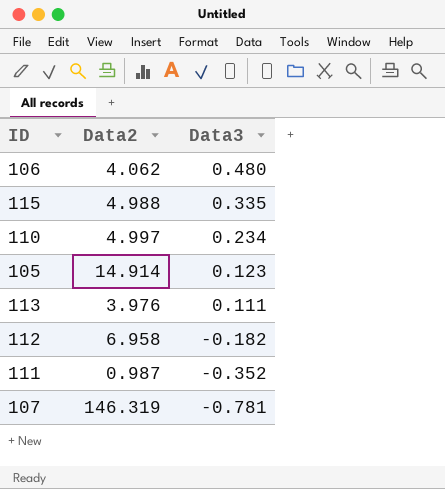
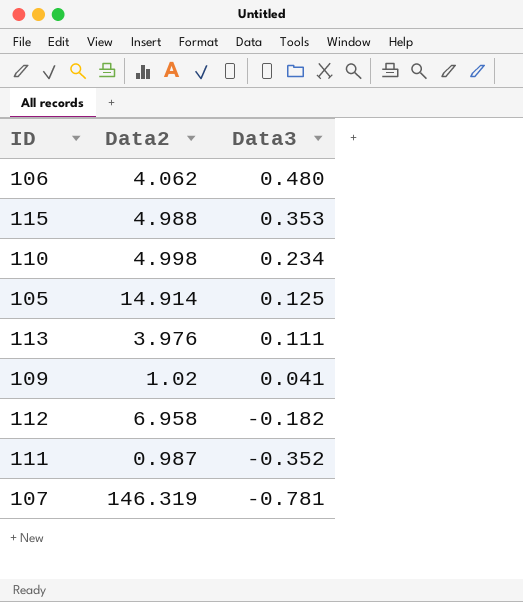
115 | Data3: 0.335 -> 0.353
110 | Data2: 4.997 -> 4.998
105 | Data3: 0.123 -> 0.125
row 109: none -> 1.02 | 0.041

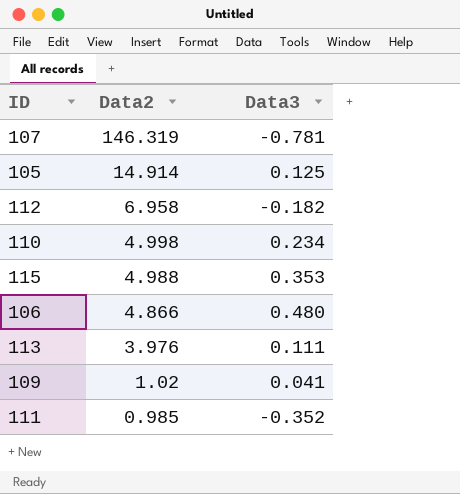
row order: Data3 descending -> Data2 descending
106 | Data2: 4.062 -> 4.866
111 | Data2: 0.987 -> 0.985

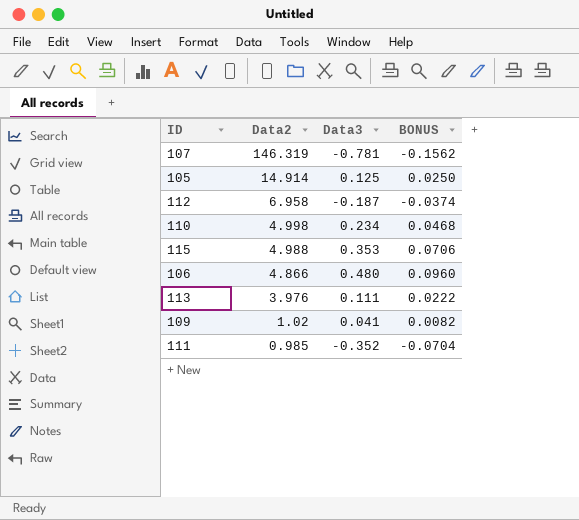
column BONUS | formula: none -> [Data3] * 0.2
112 | Data3: -0.182 -> -0.187

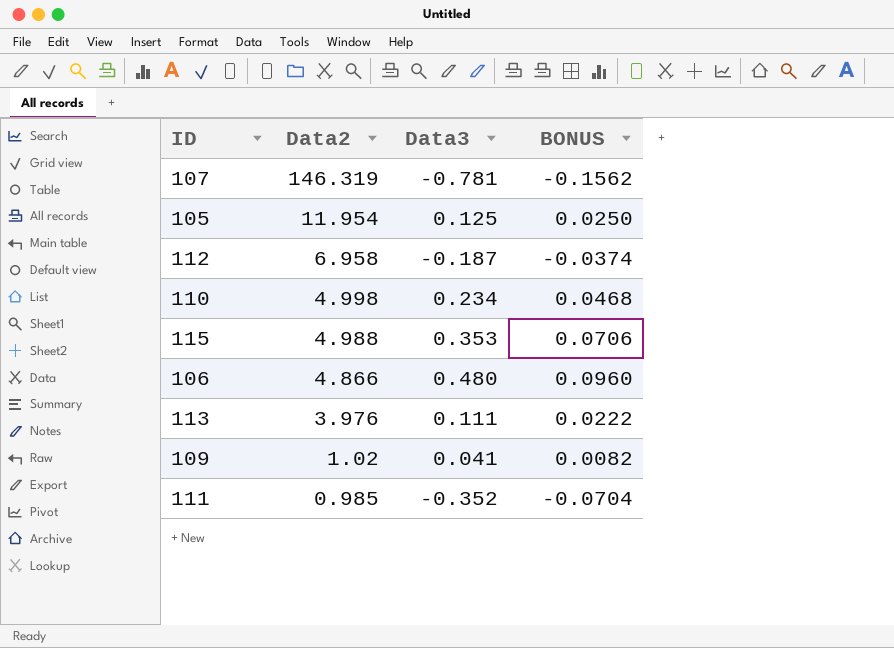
105 | Data2: 14.914 -> 11.954

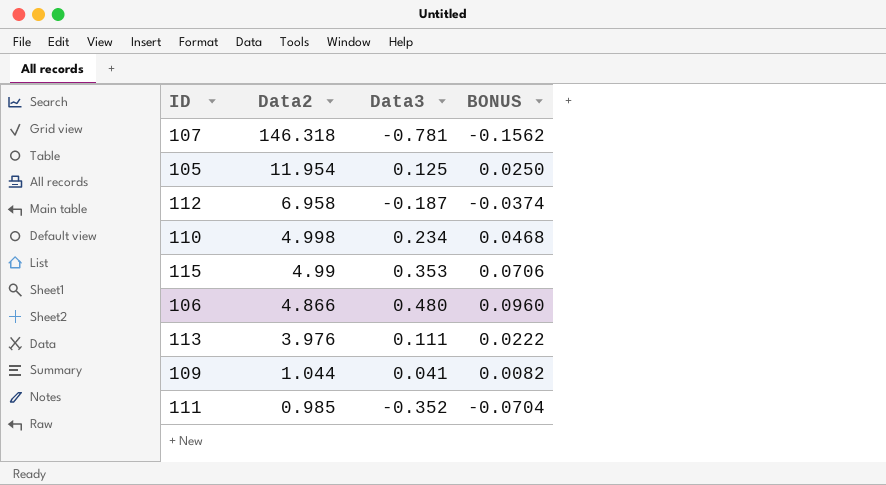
107 | Data2: 146.319 -> 146.318
115 | Data2: 4.988 -> 4.99
109 | Data2: 1.02 -> 1.044

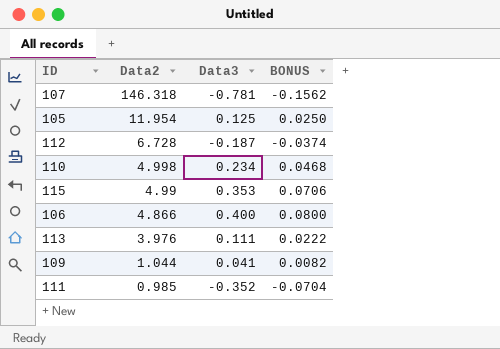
112 | Data2: 6.958 -> 6.728
106 | Data3: 0.480 -> 0.400
106 | BONUS: 0.0960 -> 0.0800

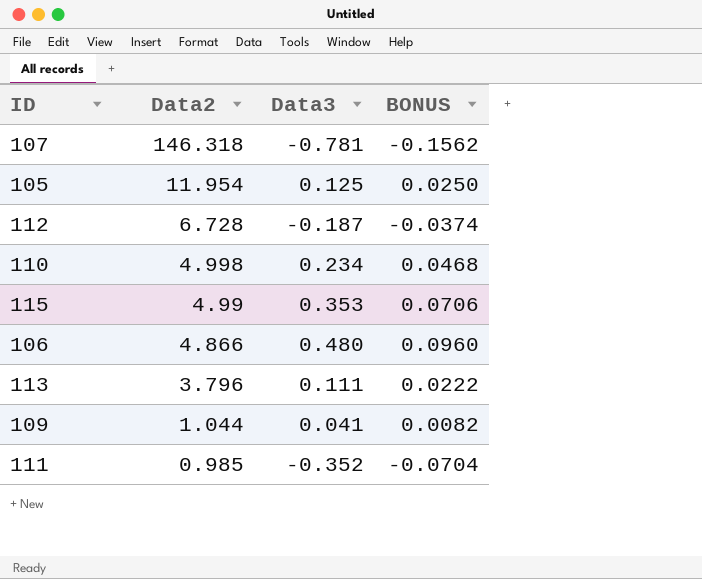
106 | Data3: 0.400 -> 0.480
106 | BONUS: 0.0800 -> 0.0960
113 | Data2: 3.976 -> 3.796

